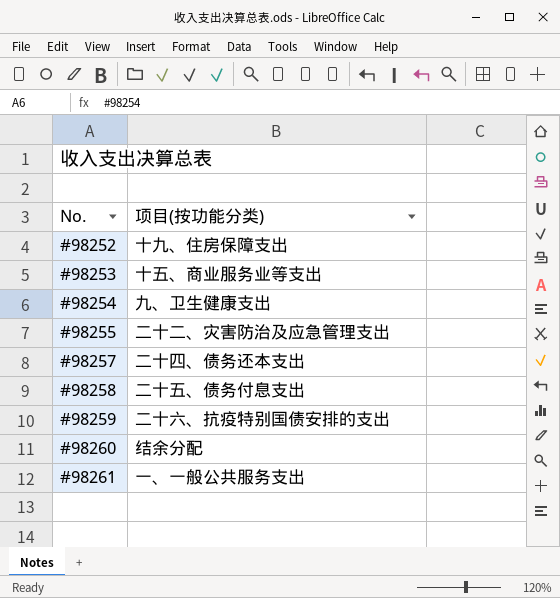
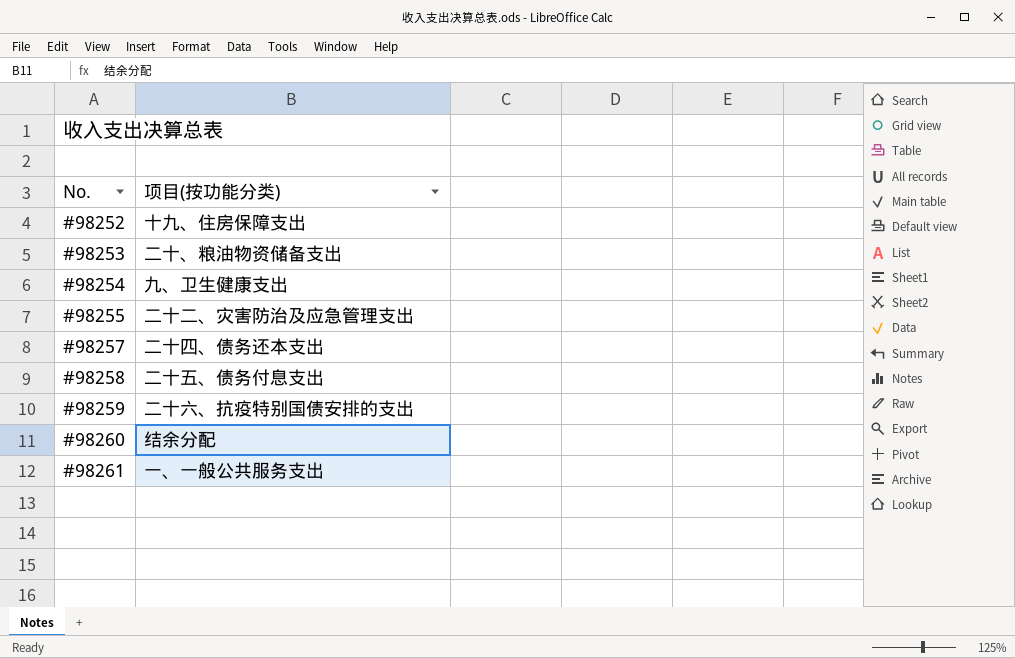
#98253 | 项目(按功能分类): 十五、商业服务业等支出 -> 二十、粮油物资储备支出

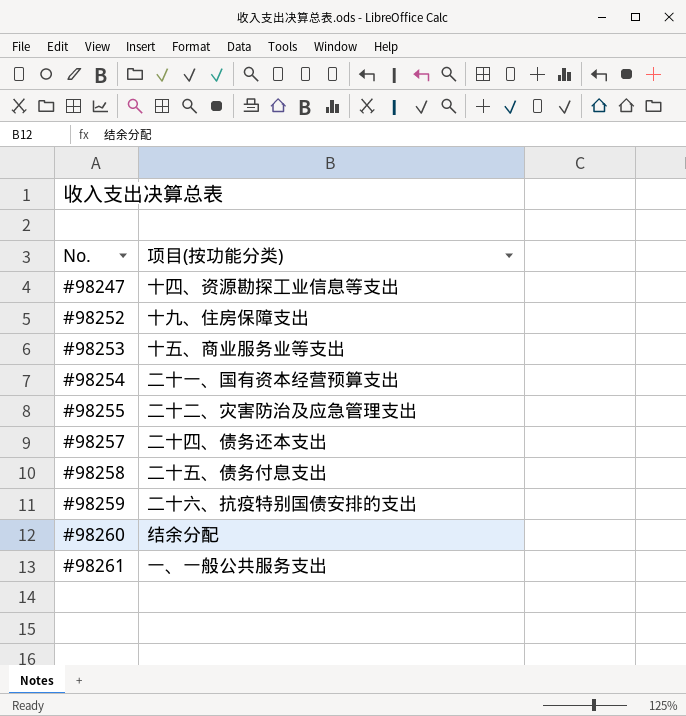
row #98247: none -> 十四、资源勘探工业信息等支出
#98253 | 项目(按功能分类): 二十、粮油物资储备支出 -> 十五、商业服务业等支出
#98254 | 项目(按功能分类): 九、卫生健康支出 -> 二十一、国有资本经营预算支出

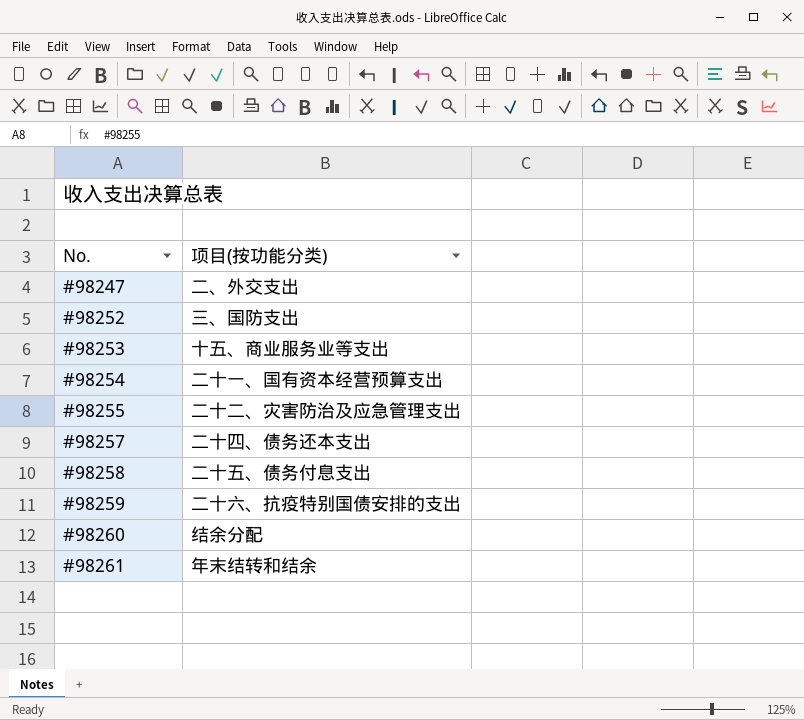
#98247 | 项目(按功能分类): 十四、资源勘探工业信息等支出 -> 二、外交支出
#98252 | 项目(按功能分类): 十九、住房保障支出 -> 三、国防支出
#98261 | 项目(按功能分类): 一、一般公共服务支出 -> 年末结转和结余

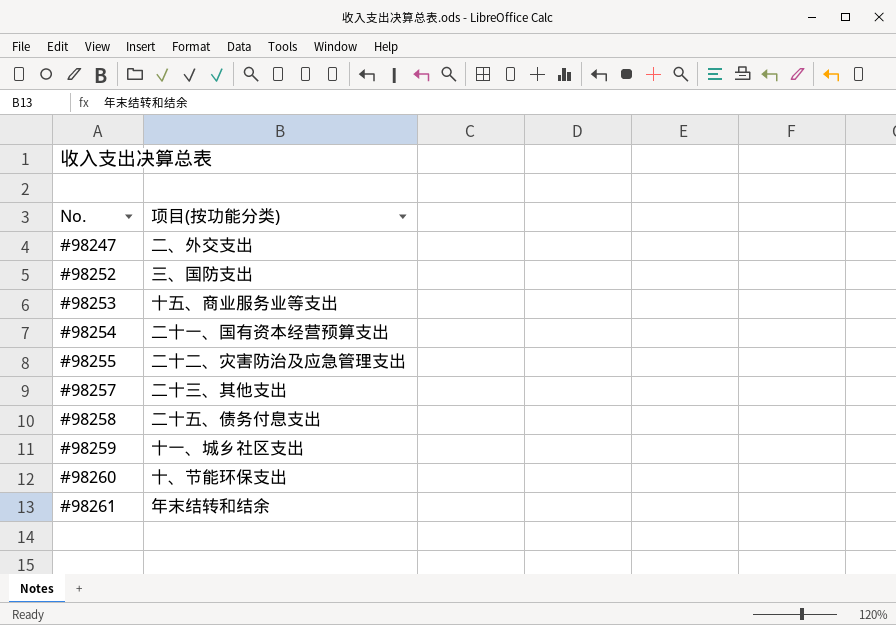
#98257 | 项目(按功能分类): 二十四、债务还本支出 -> 二十三、其他支出
#98259 | 项目(按功能分类): 二十六、抗疫特别国债安排的支出 -> 十一、城乡社区支出
#98260 | 项目(按功能分类): 结余分配 -> 十、节能环保支出

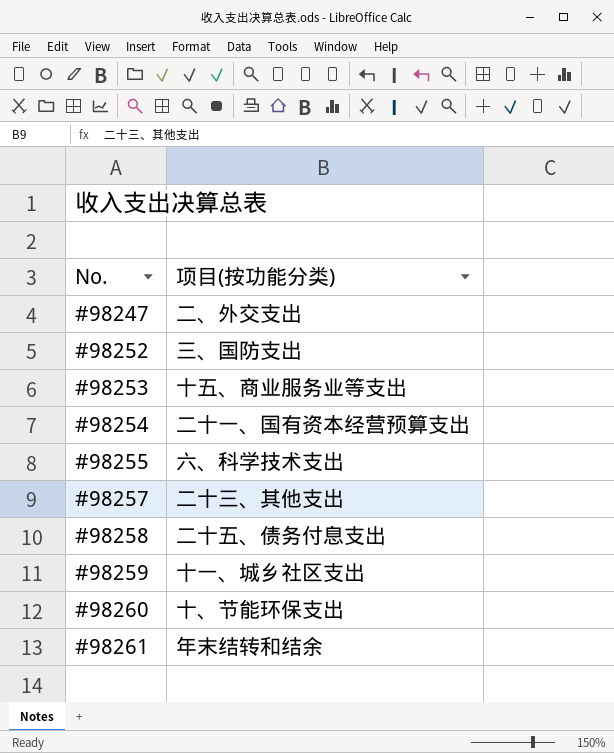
#98255 | 项目(按功能分类): 二十二、灾害防治及应急管理支出 -> 六、科学技术支出

